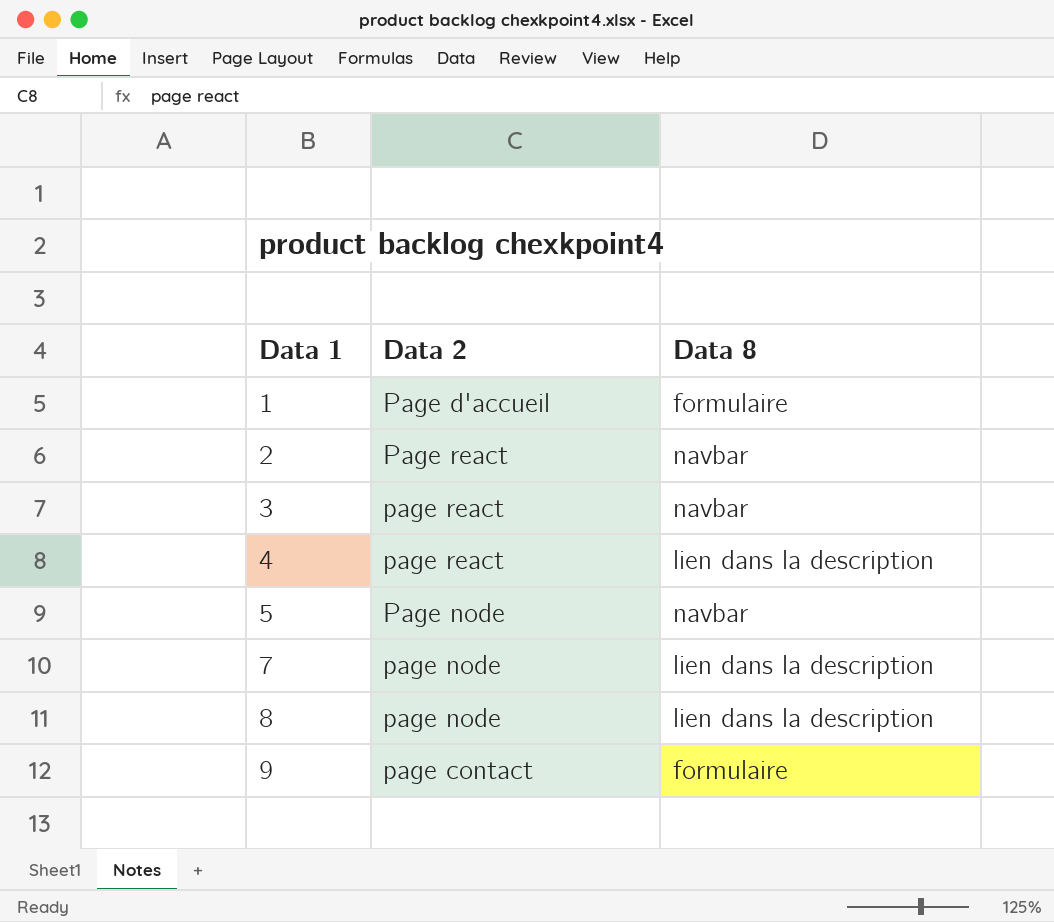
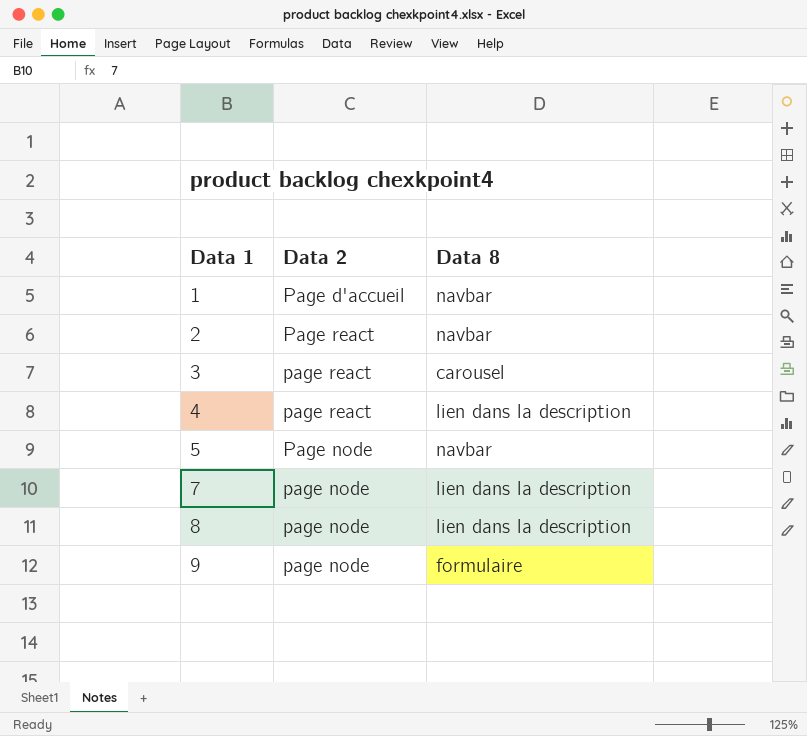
1 | Data 8: formulaire -> navbar
3 | Data 8: navbar -> carousel
9 | Data 2: page contact -> page node

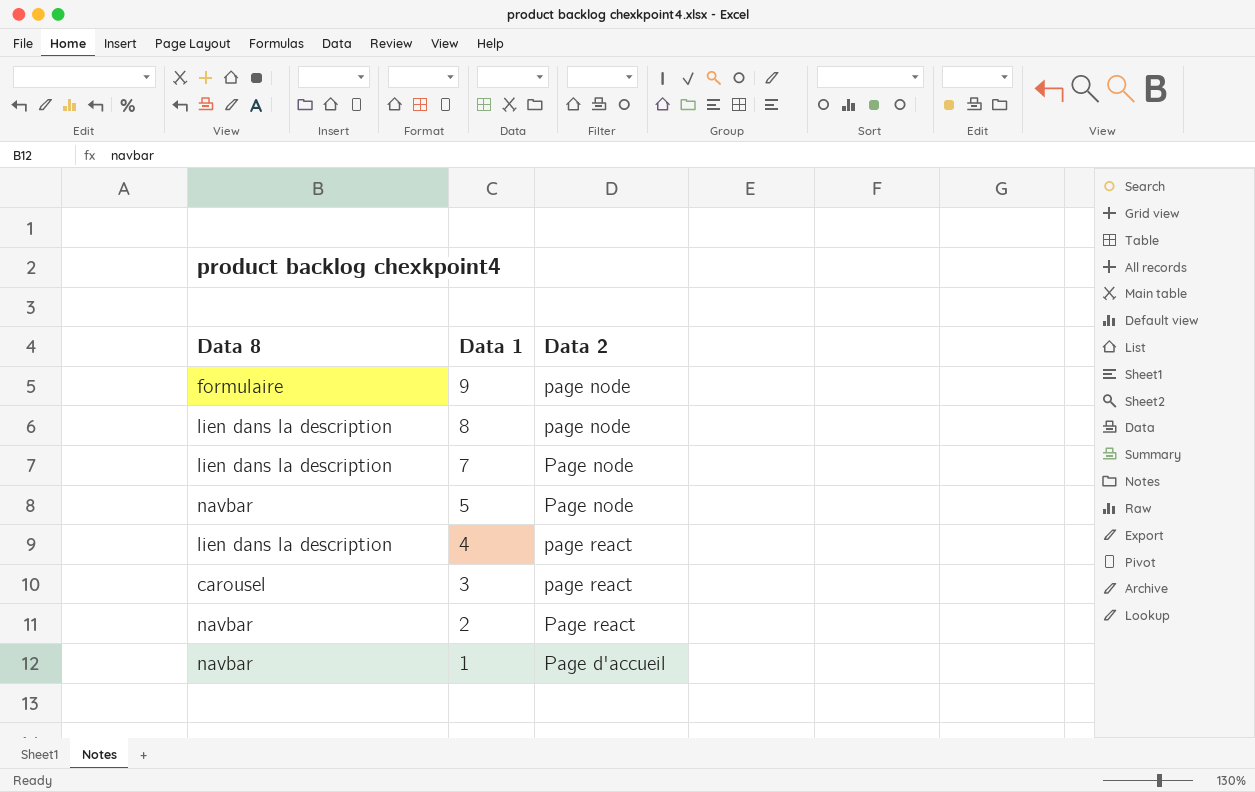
row order: Data 1 ascending -> Data 1 descending
column Data 8 | position: 3 -> 1
7 | Data 2: page node -> Page node

